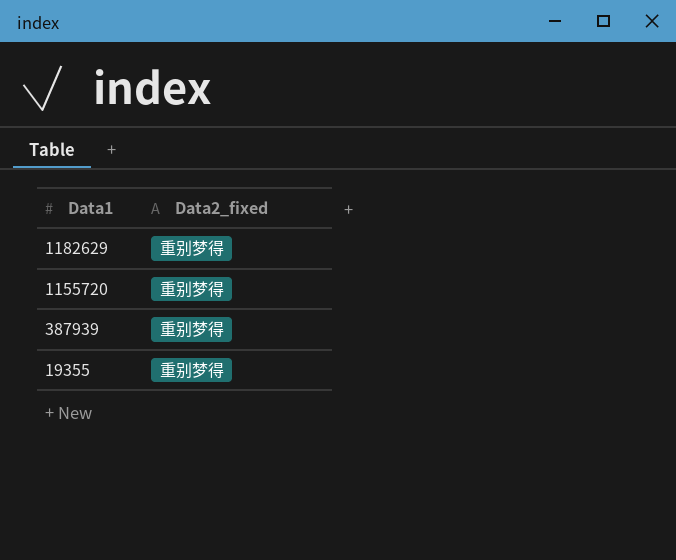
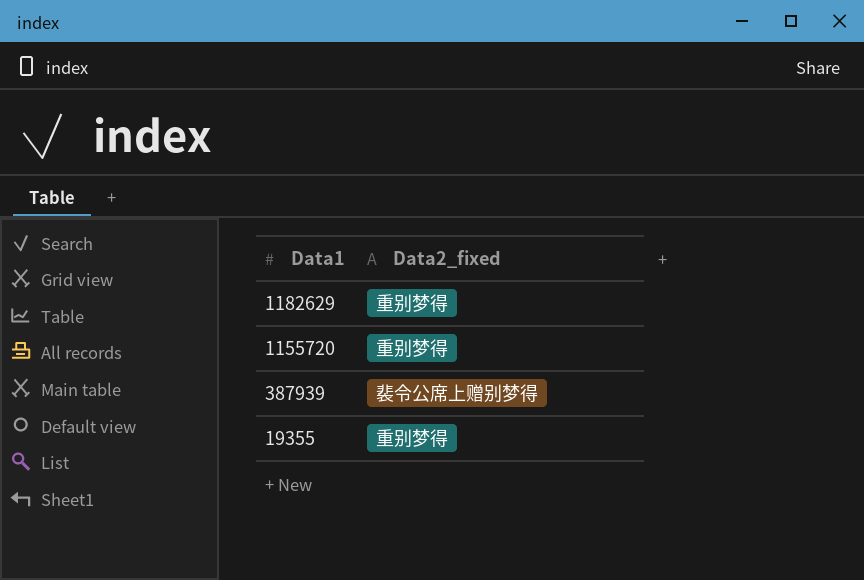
387939 | Data2_fixed: 重别梦得 -> 裴令公席上赠别梦得

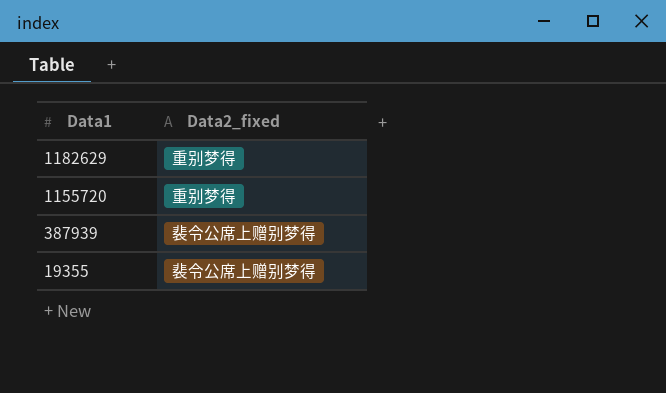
19355 | Data2_fixed: 重别梦得 -> 裴令公席上赠别梦得

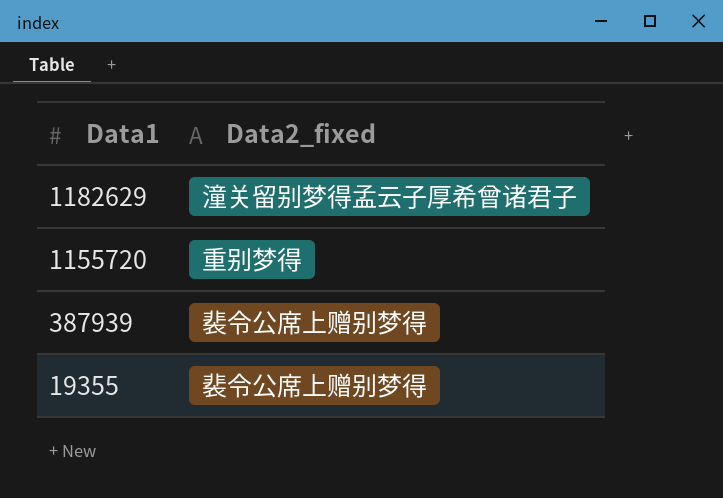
1182629 | Data2_fixed: 重别梦得 -> 潼关留别梦得孟云子厚希曾诸君子

